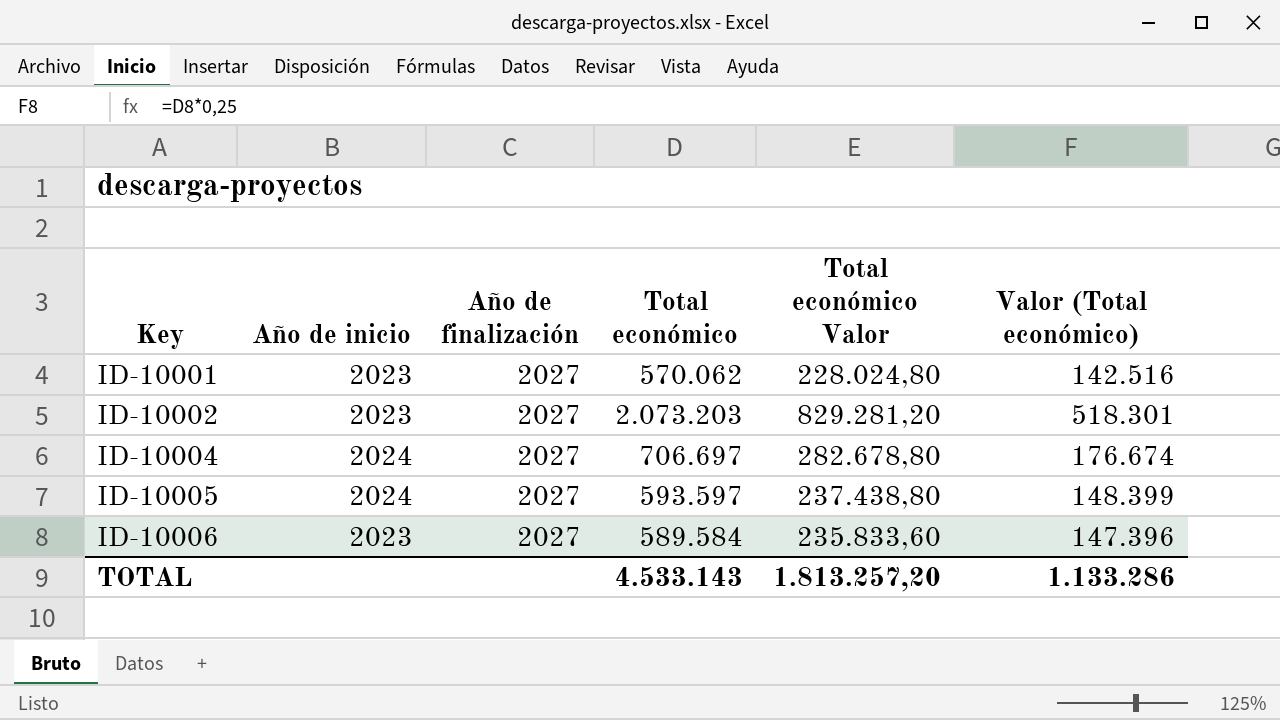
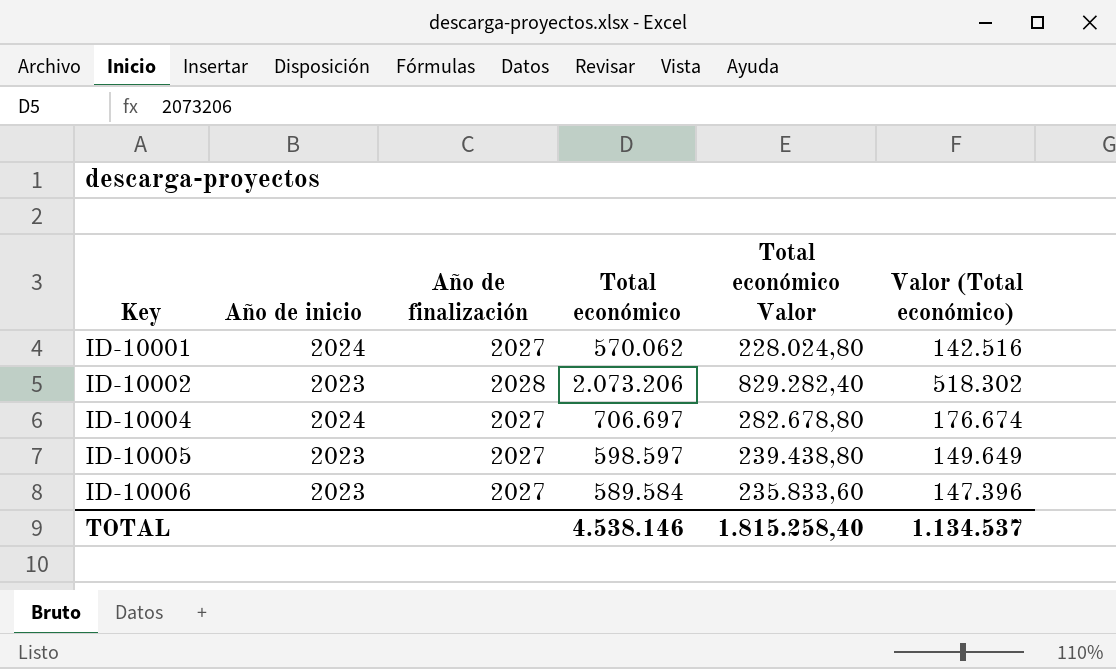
ID-10001 | Año de inicio: 2023 -> 2024
ID-10002 | Año de finalización: 2027 -> 2028
ID-10002 | Total económico: 2.073.203 -> 2.073.206
ID-10002 | Total económico Valor: 829.281,20 -> 829.282,40
ID-10002 | Valor (Total económico): 518.301 -> 518.302
ID-10005 | Año de inicio: 2024 -> 2023
ID-10005 | Total económico: 593.597 -> 598.597
ID-10005 | Total económico Valor: 237.438,80 -> 239.438,80
ID-10005 | Valor (Total económico): 148.399 -> 149.649
TOTAL | Total económico: 4.533.143 -> 4.538.146
TOTAL | Total económico Valor: 1.813.257,20 -> 1.815.258,40
TOTAL | Valor (Total económico): 1.133.286 -> 1.134.537

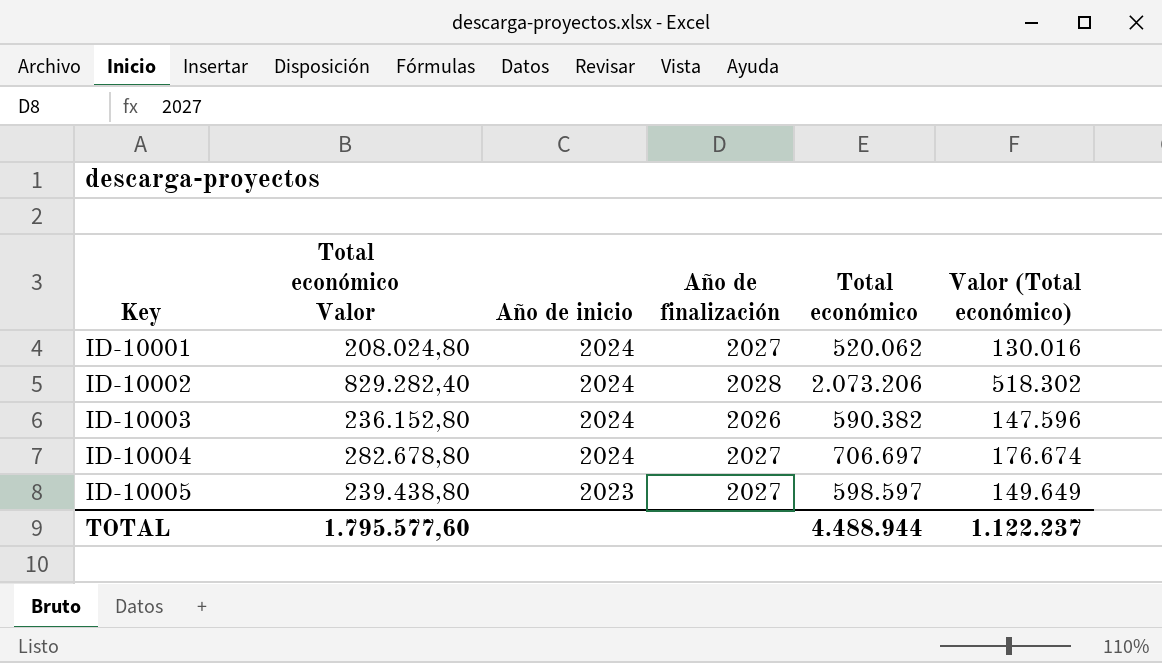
column Total económico Valor | position: 5 -> 2
row ID-10006: 2023 | 2027 | 589.584 | 235.833,60 | 147.396 -> none
ID-10001 | Total económico Valor: 228.024,80 -> 208.024,80
ID-10001 | Total económico: 570.062 -> 520.062
ID-10001 | Valor (Total económico): 142.516 -> 130.016
ID-10002 | Año de inicio: 2023 -> 2024
row ID-10003: none -> 236.152,80 | 2024 | 2026 | 590.382 | 147.596
TOTAL | Total económico Valor: 1.815.258,40 -> 1.795.577,60
TOTAL | Total económico: 4.538.146 -> 4.488.944
TOTAL | Valor (Total económico): 1.134.537 -> 1.122.237

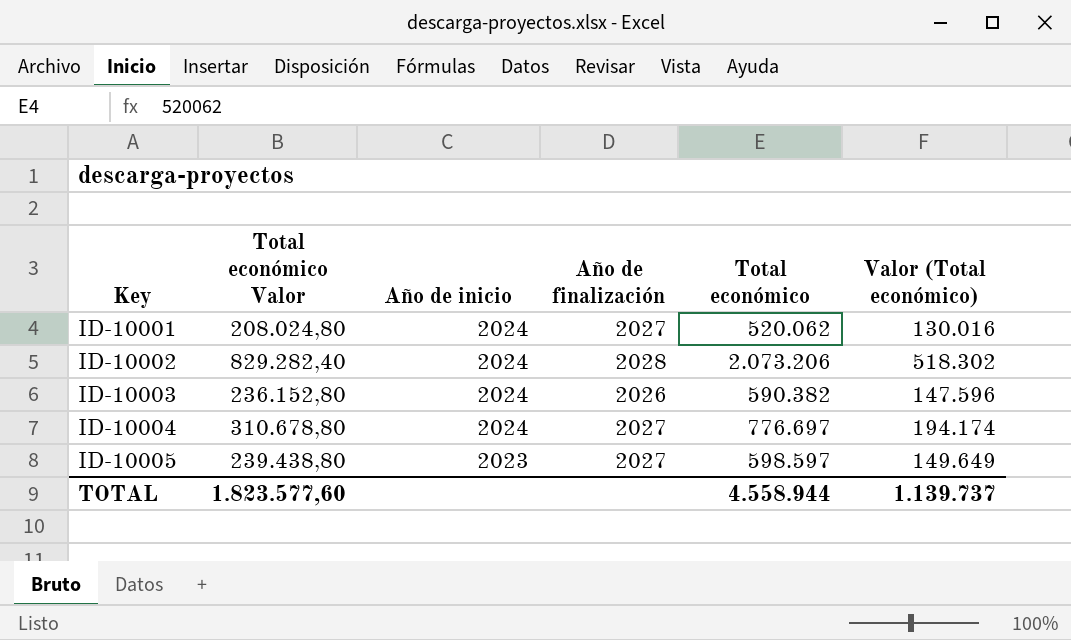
ID-10004 | Total económico Valor: 282.678,80 -> 310.678,80
ID-10004 | Total económico: 706.697 -> 776.697
ID-10004 | Valor (Total económico): 176.674 -> 194.174
TOTAL | Total económico Valor: 1.795.577,60 -> 1.823.577,60
TOTAL | Total económico: 4.488.944 -> 4.558.944
TOTAL | Valor (Total económico): 1.122.237 -> 1.139.737

